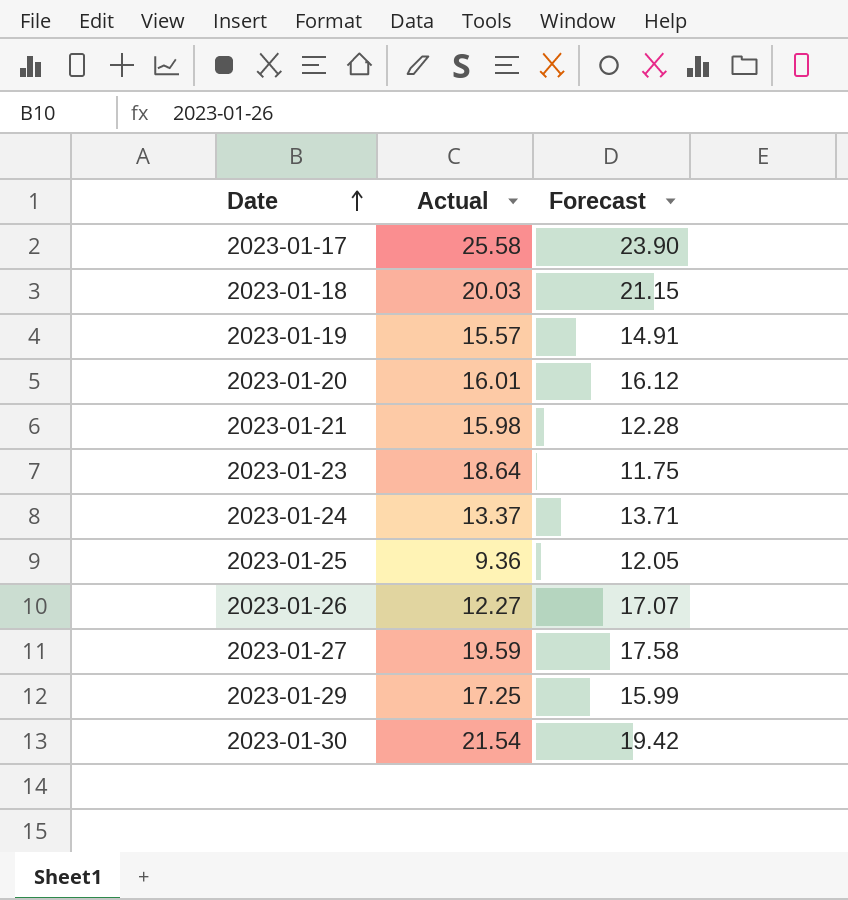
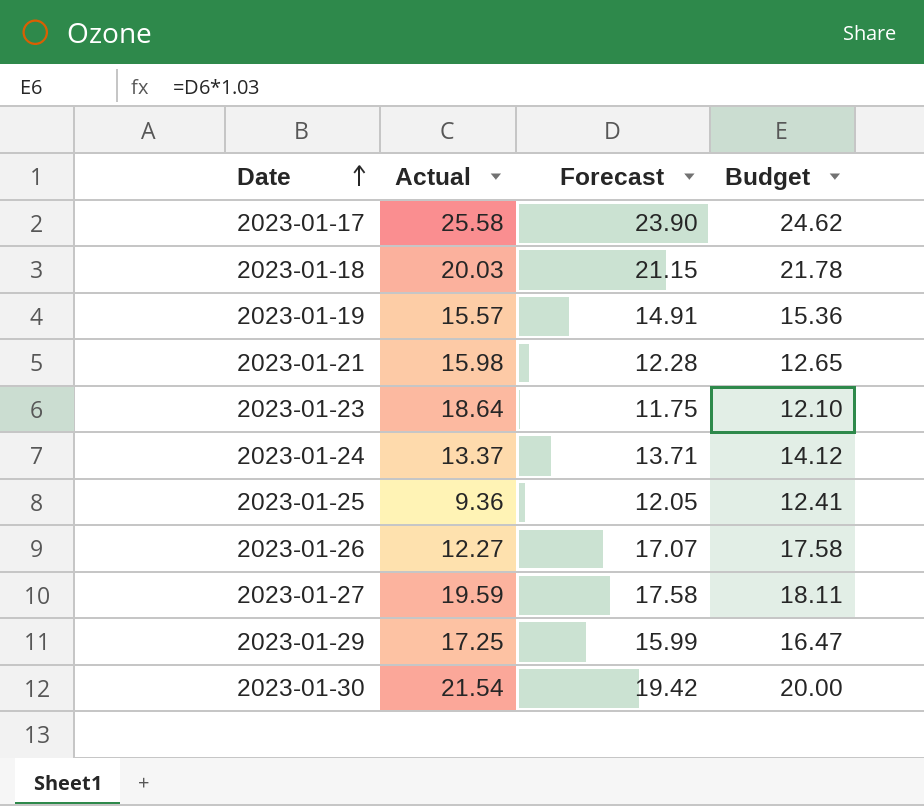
column Budget | formula: none -> [Forecast] * 1.03
row 2023-01-20: 16.01 | 16.12 -> none

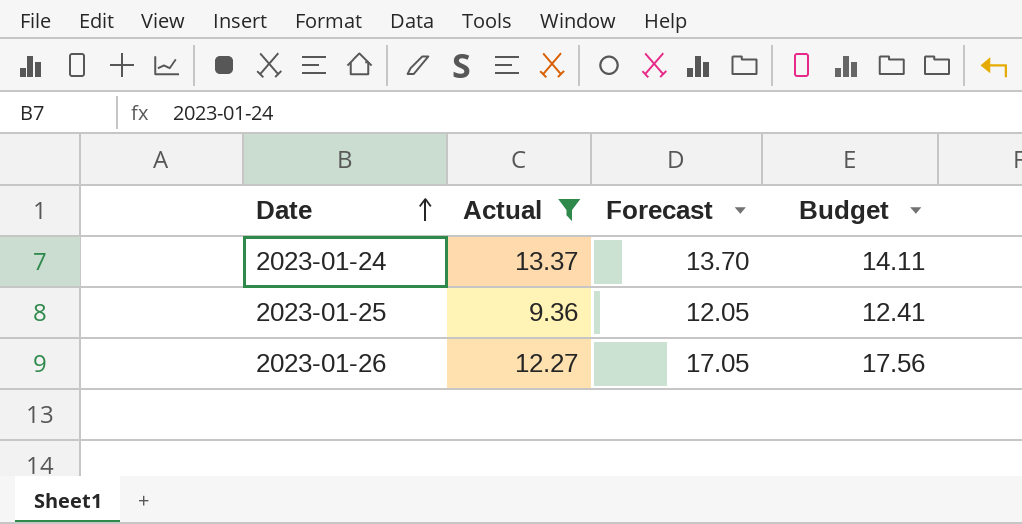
filter: none -> Actual <= 13.37
2023-01-24 | Forecast: 13.71 -> 13.70
2023-01-24 | Budget: 14.12 -> 14.11
2023-01-26 | Forecast: 17.07 -> 17.05
2023-01-26 | Budget: 17.58 -> 17.56

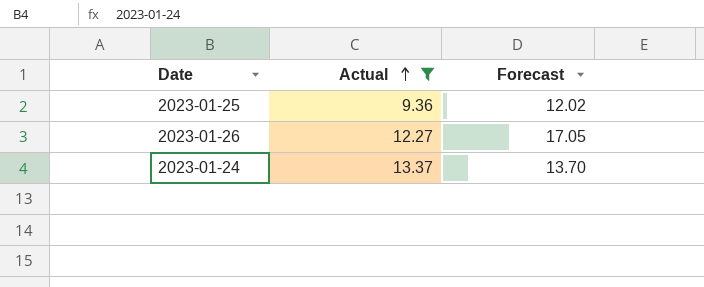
row order: Date ascending -> Actual ascending
column Budget | formula: [Forecast] * 1.03 -> none
2023-01-25 | Forecast: 12.05 -> 12.02

